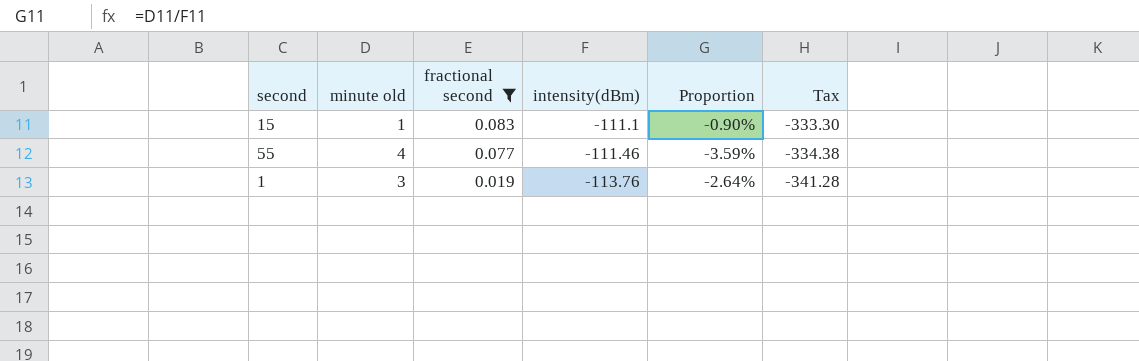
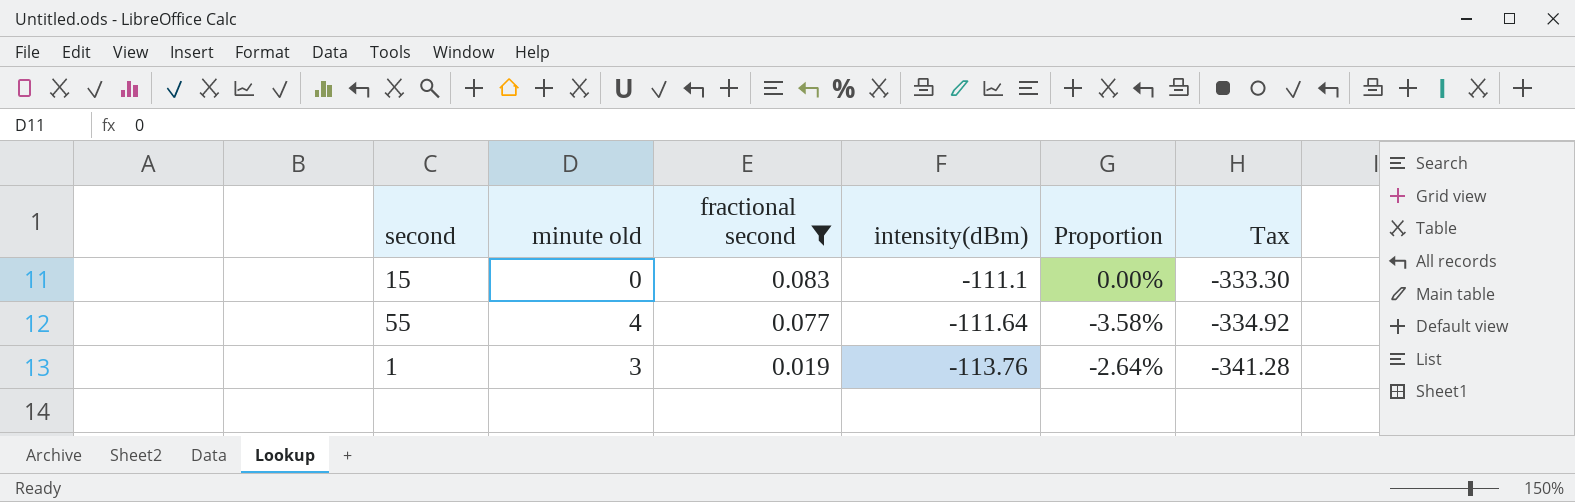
15 | minute old: 1 -> 0
15 | Proportion: -0.90% -> 0.00%
55 | intensity(dBm): -111.46 -> -111.64
55 | Proportion: -3.59% -> -3.58%
55 | Tax: -334.38 -> -334.92

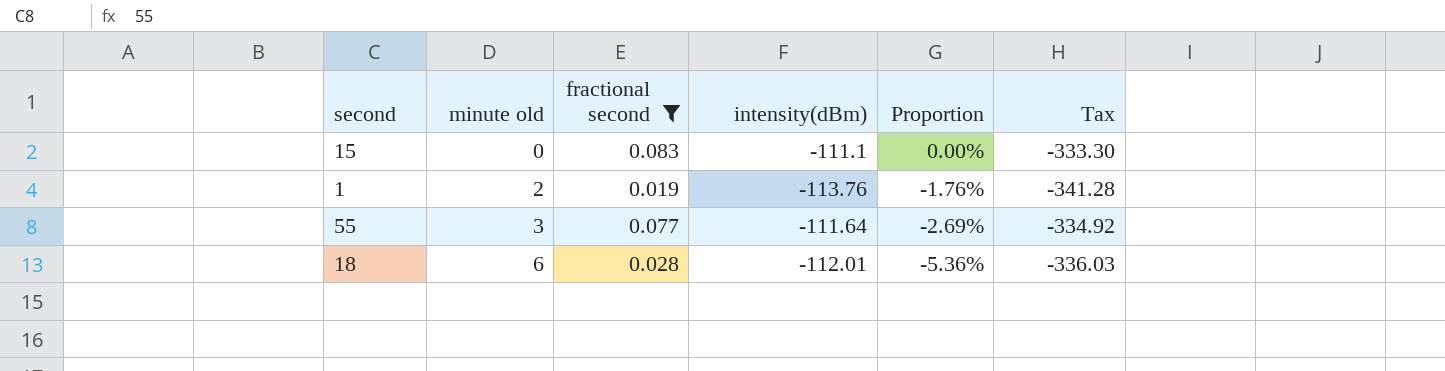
row order: fractional second descending -> minute old ascending
1 | minute old: 3 -> 2
1 | Proportion: -2.64% -> -1.76%
55 | minute old: 4 -> 3
55 | Proportion: -3.58% -> -2.69%
row 18: none -> 6 | 0.028 | -112.01 | -5.36% | -336.03

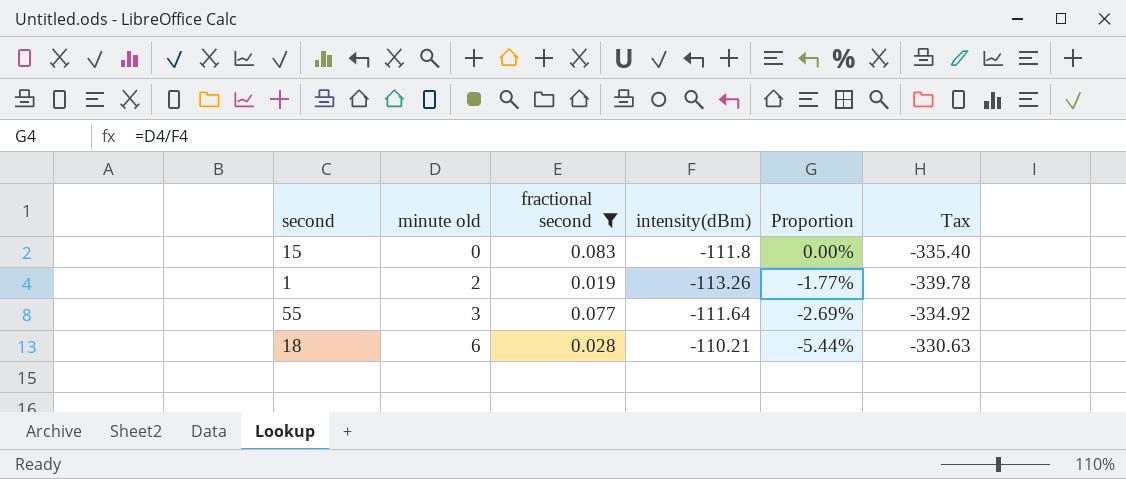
15 | intensity(dBm): -111.1 -> -111.8
15 | Tax: -333.30 -> -335.40
1 | intensity(dBm): -113.76 -> -113.26
1 | Proportion: -1.76% -> -1.77%
1 | Tax: -341.28 -> -339.78
18 | intensity(dBm): -112.01 -> -110.21
18 | Proportion: -5.36% -> -5.44%
18 | Tax: -336.03 -> -330.63

